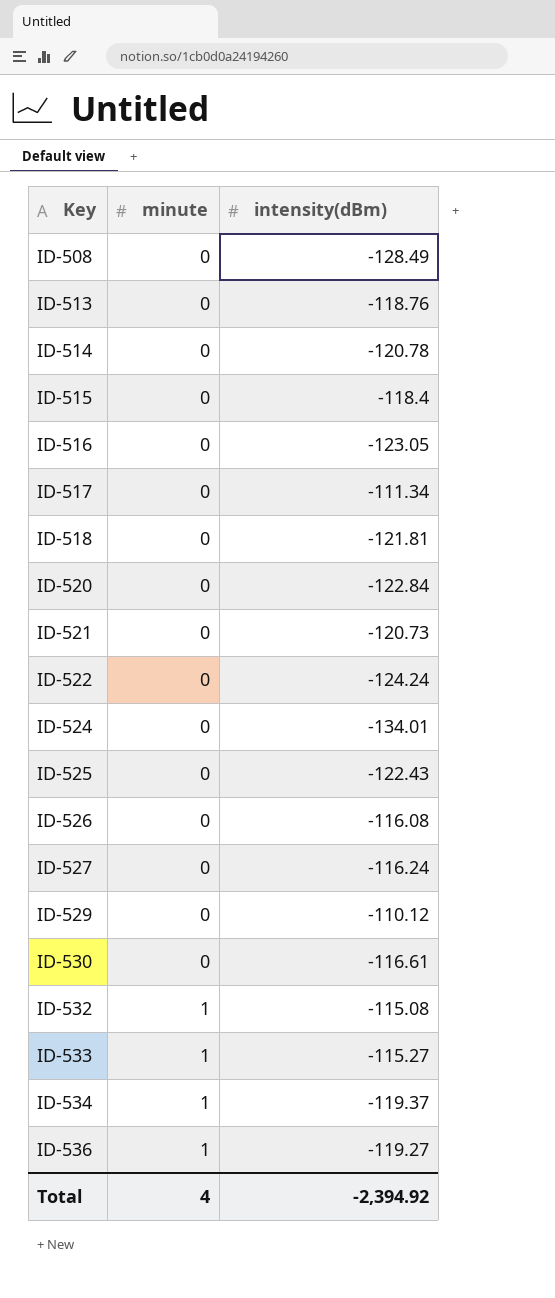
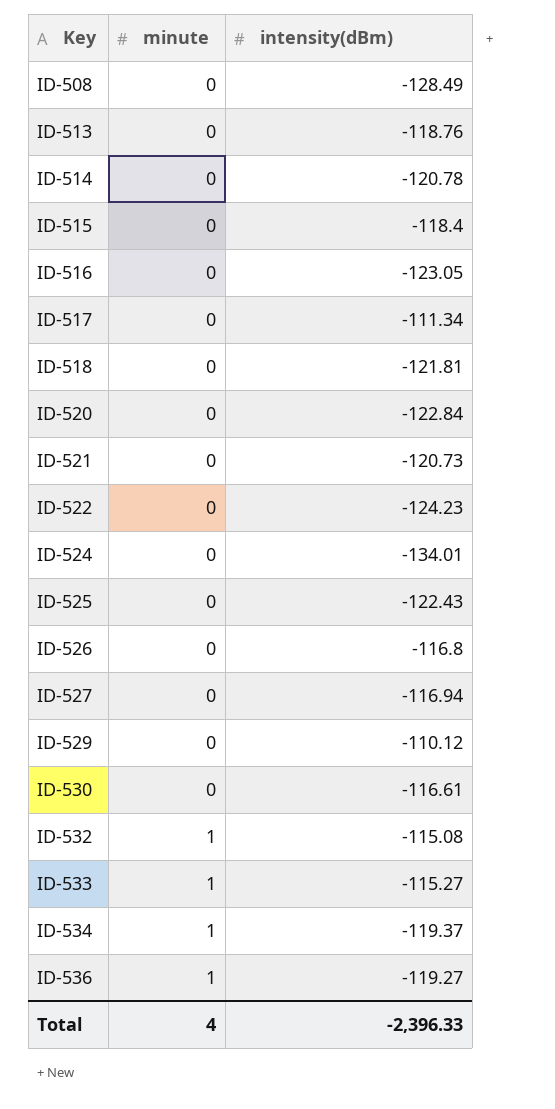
ID-522 | intensity(dBm): -124.24 -> -124.23
ID-526 | intensity(dBm): -116.08 -> -116.8
ID-527 | intensity(dBm): -116.24 -> -116.94
Total | intensity(dBm): -2,394.92 -> -2,396.33

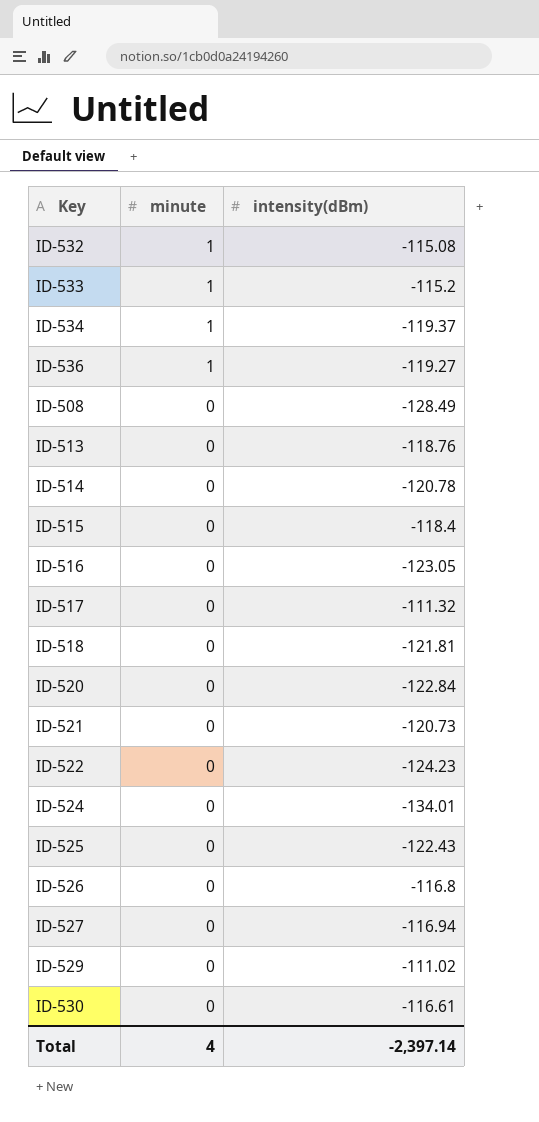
row order: Key ascending -> minute descending
ID-533 | intensity(dBm): -115.27 -> -115.2
ID-517 | intensity(dBm): -111.34 -> -111.32
ID-529 | intensity(dBm): -110.12 -> -111.02
Total | intensity(dBm): -2,396.33 -> -2,397.14

